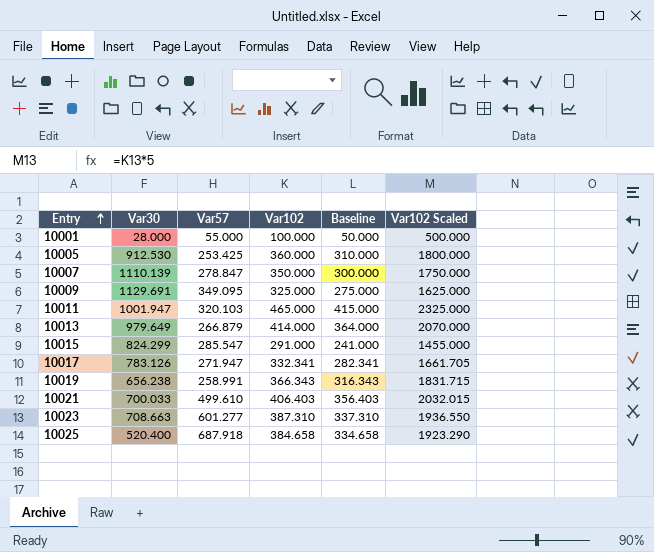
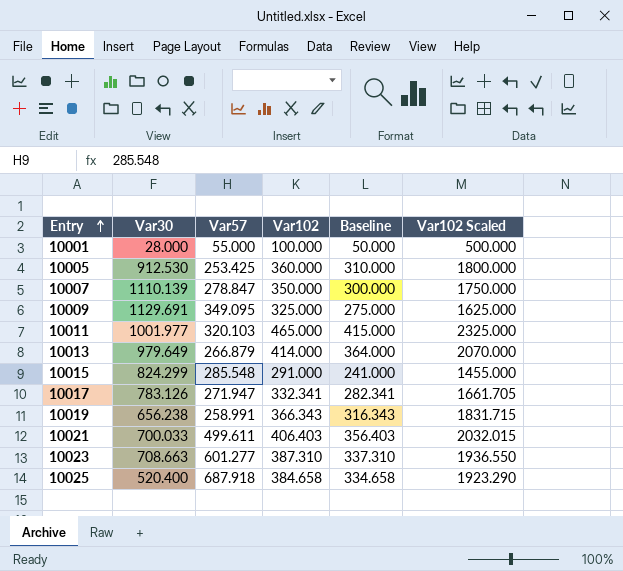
10011 | Var30: 1001.947 -> 1001.977
10015 | Var57: 285.547 -> 285.548
10021 | Var57: 499.610 -> 499.611

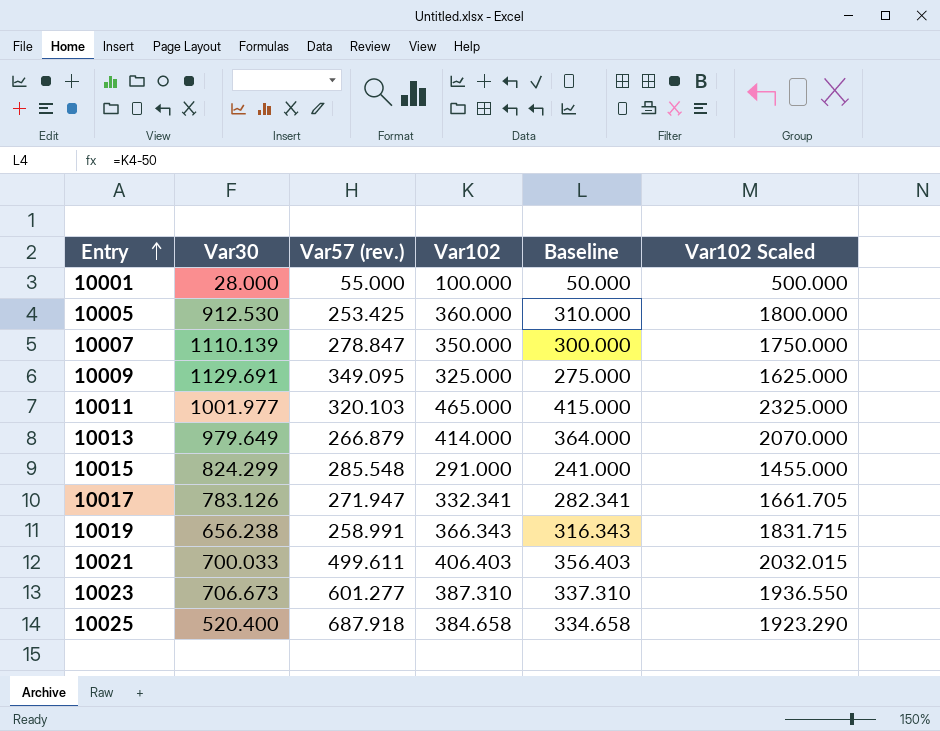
column name: Var57 -> Var57 (rev.)
10023 | Var30: 708.663 -> 706.673

